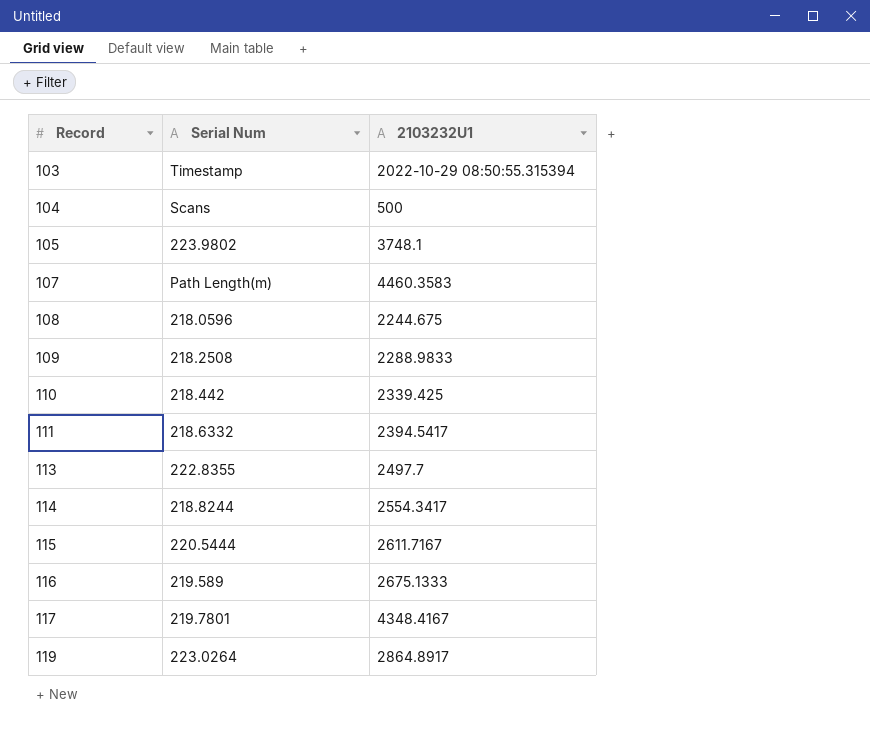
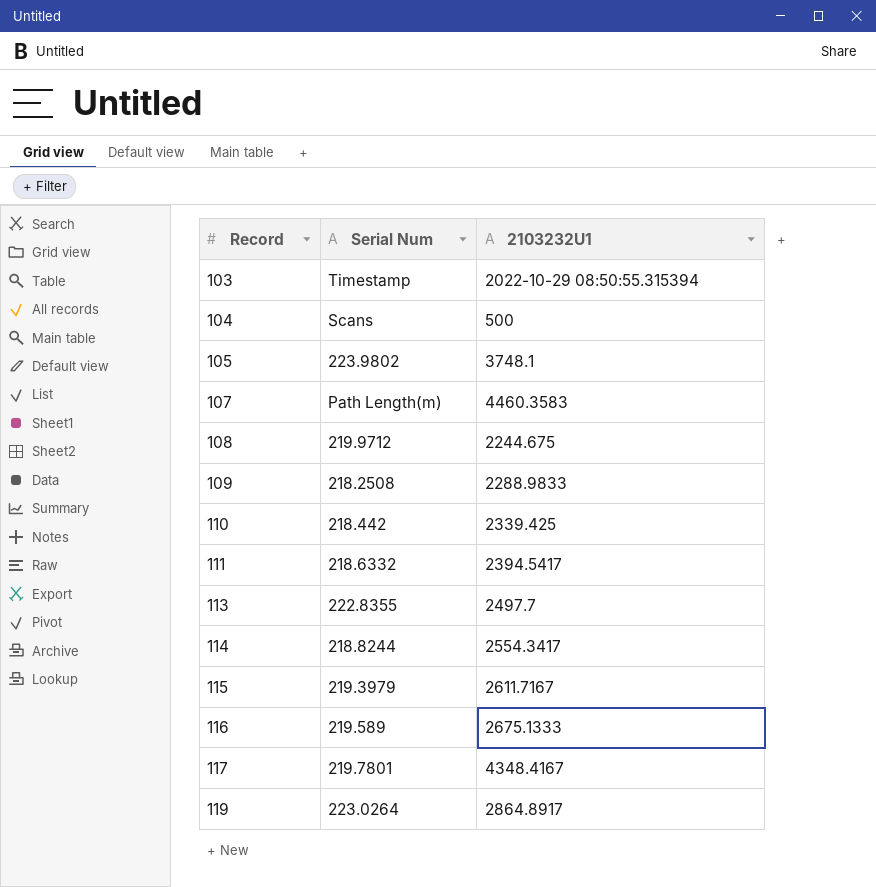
108 | Serial Num: 218.0596 -> 219.9712
115 | Serial Num: 220.5444 -> 219.3979

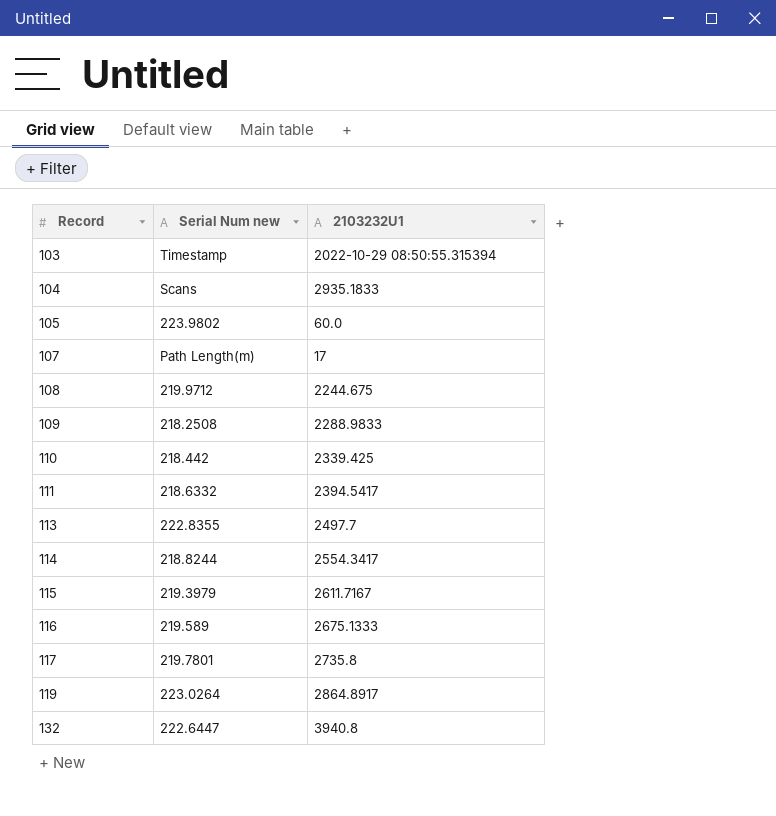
column name: Serial Num -> Serial Num new
104 | 2103232U1: 500 -> 2935.1833
105 | 2103232U1: 3748.1 -> 60.0
107 | 2103232U1: 4460.3583 -> 17
117 | 2103232U1: 4348.4167 -> 2735.8
row 132: none -> 222.6447 | 3940.8

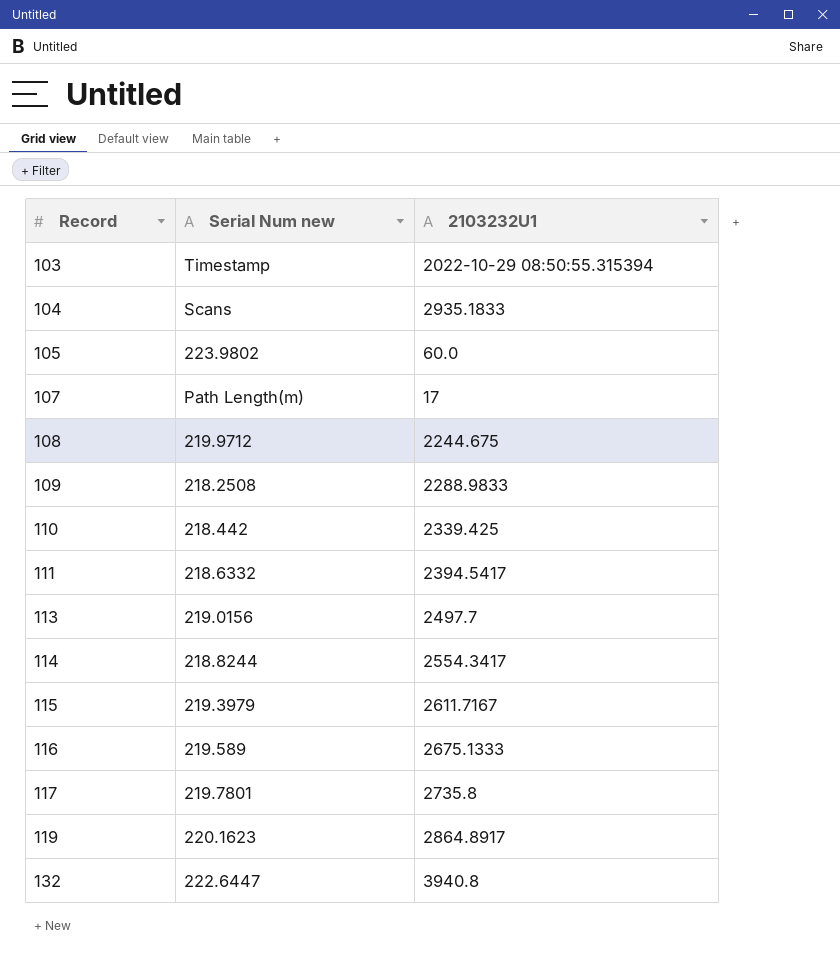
113 | Serial Num new: 222.8355 -> 219.0156
119 | Serial Num new: 223.0264 -> 220.1623

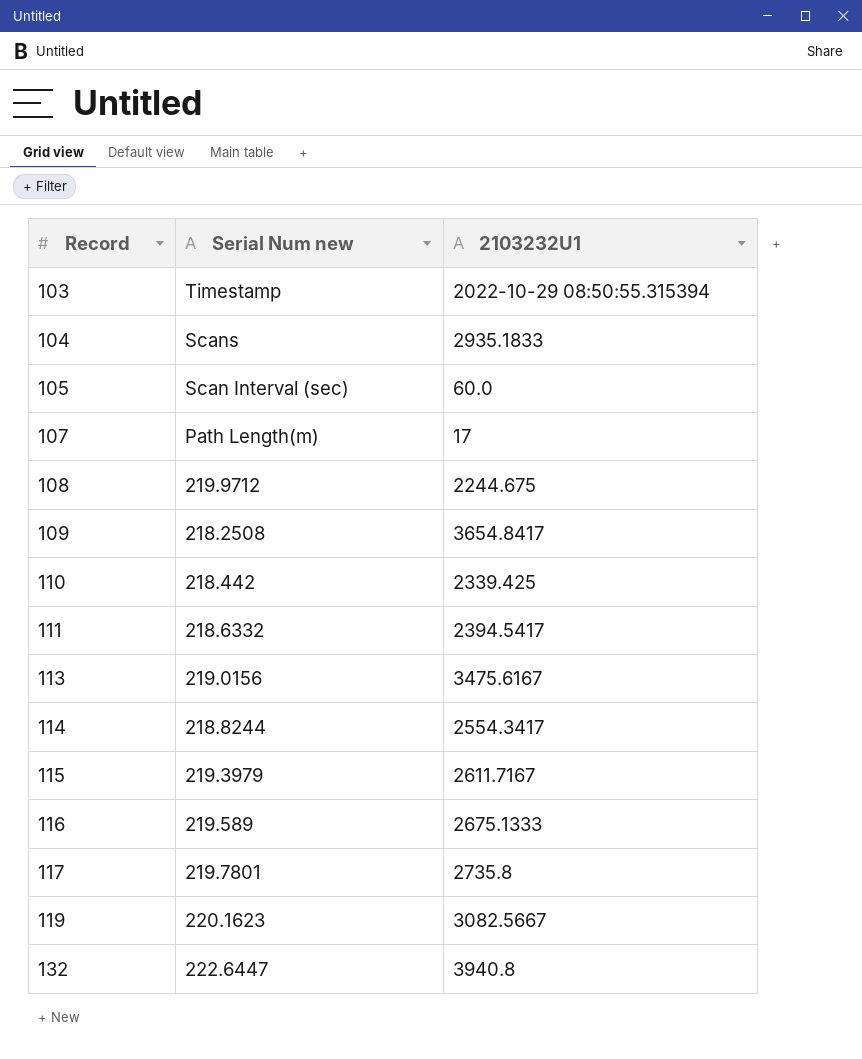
105 | Serial Num new: 223.9802 -> Scan Interval (sec)
109 | 2103232U1: 2288.9833 -> 3654.8417
113 | 2103232U1: 2497.7 -> 3475.6167
119 | 2103232U1: 2864.8917 -> 3082.5667

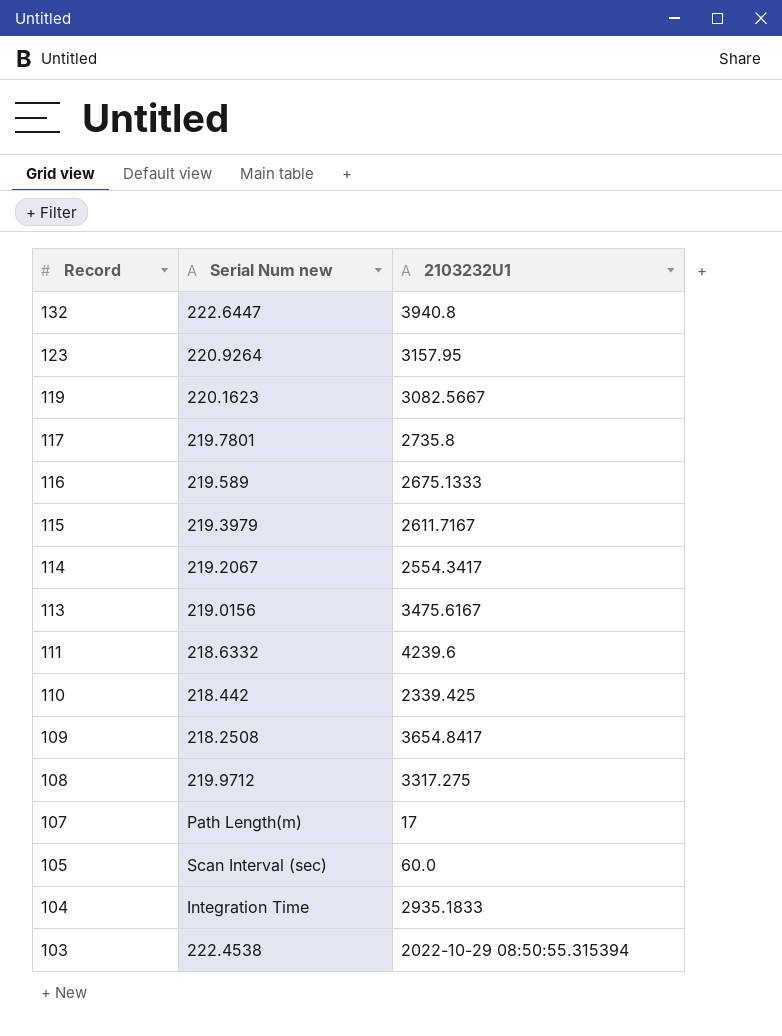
row order: Record ascending -> Record descending
row 123: none -> 220.9264 | 3157.95
114 | Serial Num new: 218.8244 -> 219.2067
111 | 2103232U1: 2394.5417 -> 4239.6
108 | 2103232U1: 2244.675 -> 3317.275
104 | Serial Num new: Scans -> Integration Time
103 | Serial Num new: Timestamp -> 222.4538

